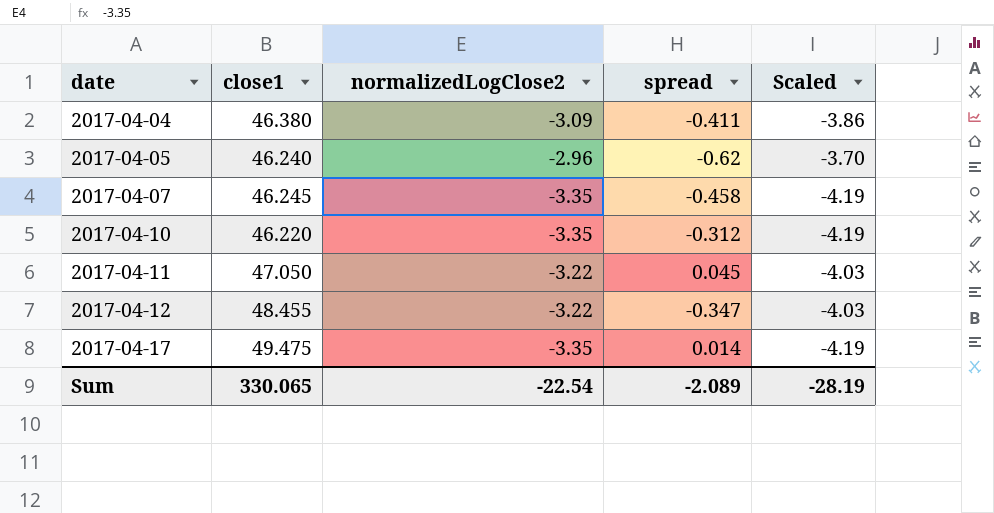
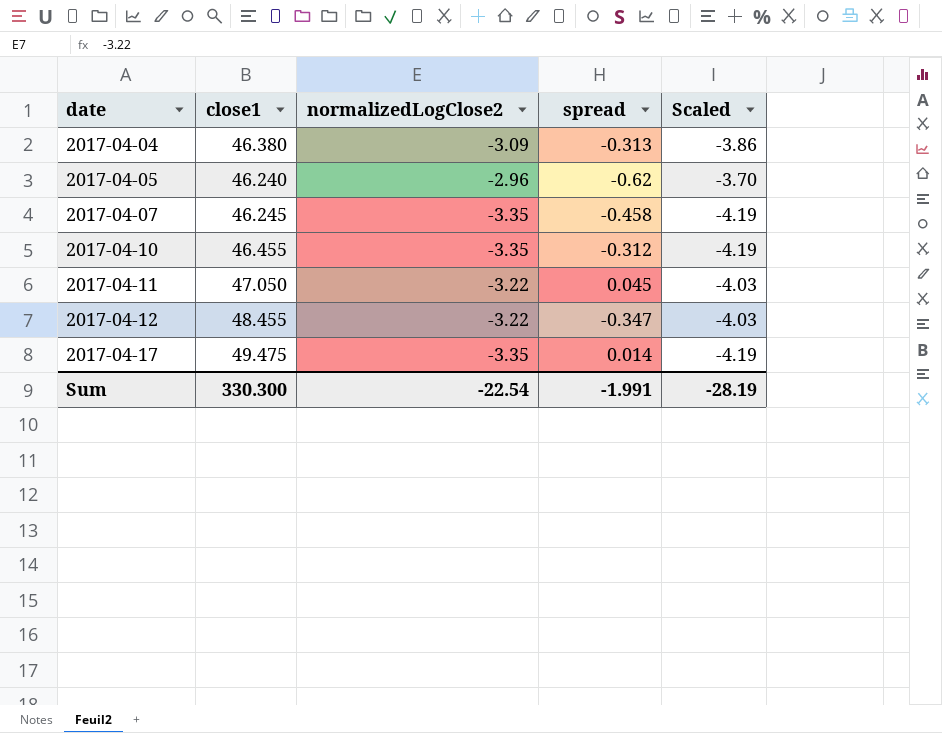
2017-04-04 | spread: -0.411 -> -0.313
2017-04-10 | close1: 46.220 -> 46.455
Sum | close1: 330.065 -> 330.300
Sum | spread: -2.089 -> -1.991

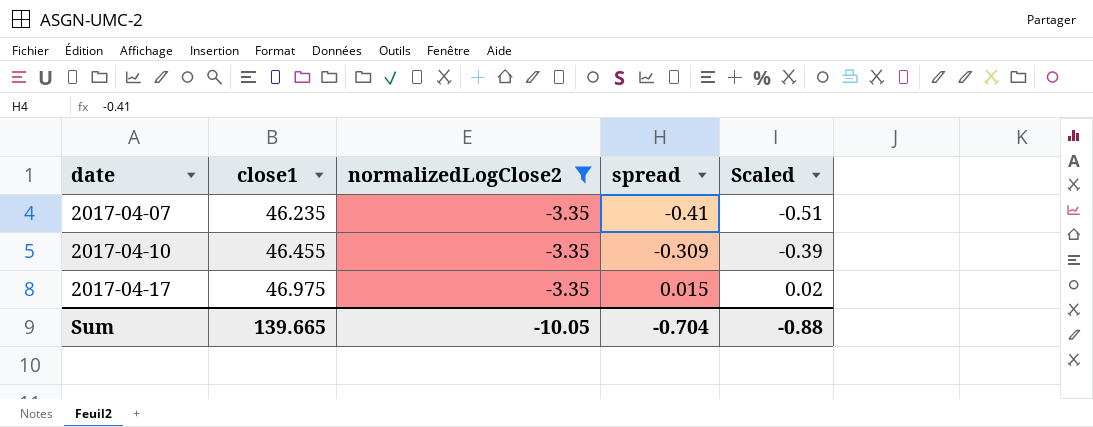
filter: none -> normalizedLogClose2 = -3.35
column Scaled | formula: [normalizedLogClose2] * 1.25 -> [spread] * 1.25
2017-04-07 | close1: 46.245 -> 46.235
2017-04-07 | spread: -0.458 -> -0.41
2017-04-10 | spread: -0.312 -> -0.309
2017-04-17 | close1: 49.475 -> 46.975
2017-04-17 | spread: 0.014 -> 0.015
Sum | close1: 330.300 -> 139.665
Sum | normalizedLogClose2: -22.54 -> -10.05
Sum | spread: -1.991 -> -0.704
Sum | Scaled: -28.19 -> -0.88

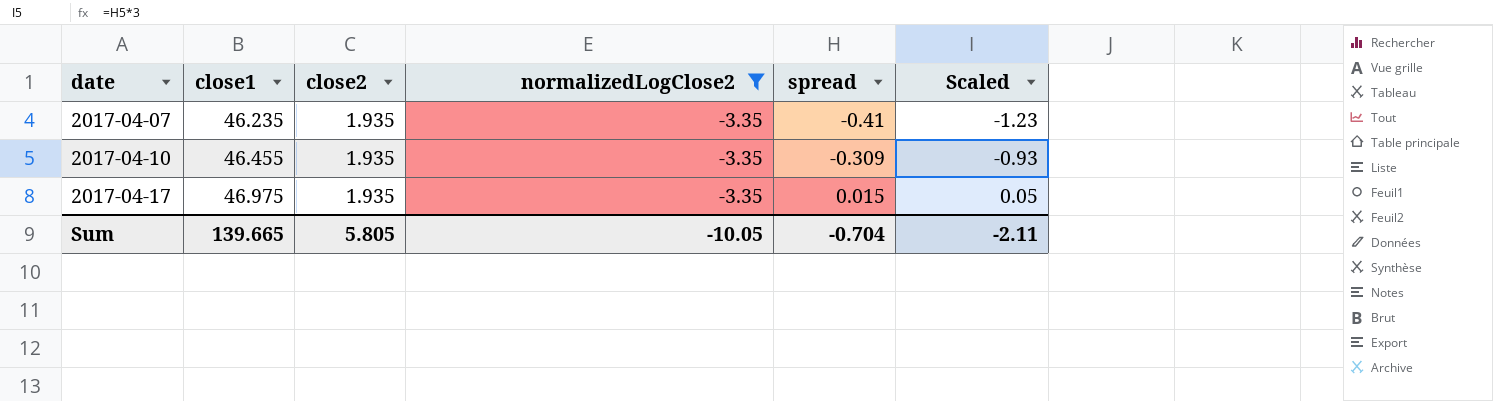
column close2 | position: none -> 3
column Scaled | formula: [spread] * 1.25 -> [spread] * 3
Sum | Scaled: -0.88 -> -2.11

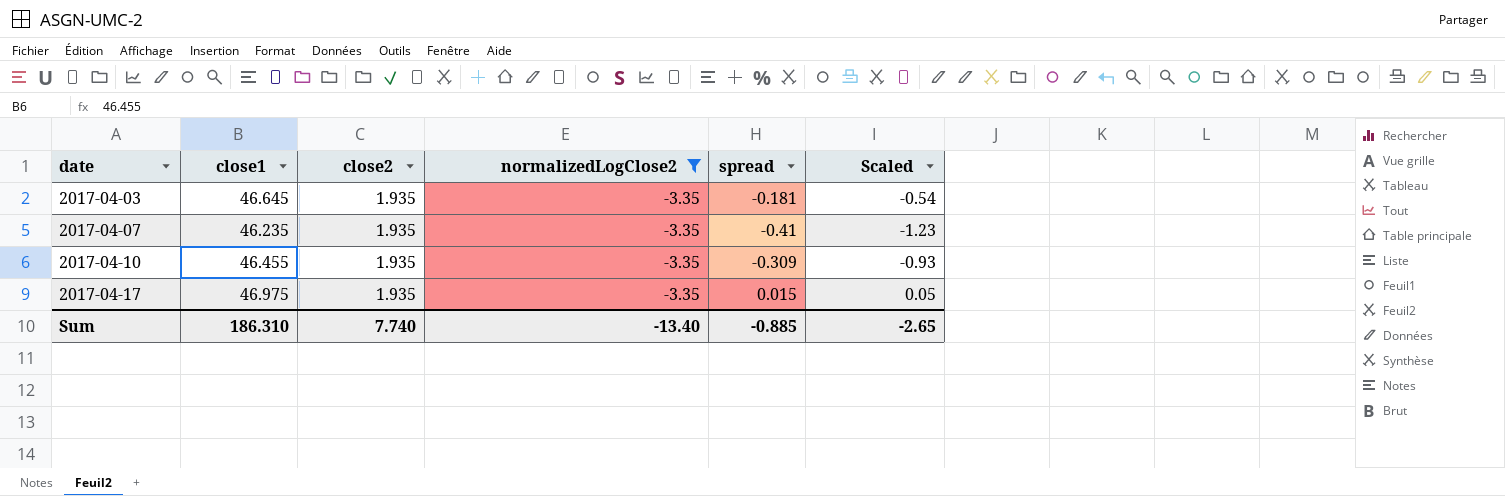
row 2017-04-03: none -> 46.645 | 1.935 | -3.35 | -0.181 | -0.54
Sum | close1: 139.665 -> 186.310
Sum | close2: 5.805 -> 7.740
Sum | normalizedLogClose2: -10.05 -> -13.40
Sum | spread: -0.704 -> -0.885
Sum | Scaled: -2.11 -> -2.65

